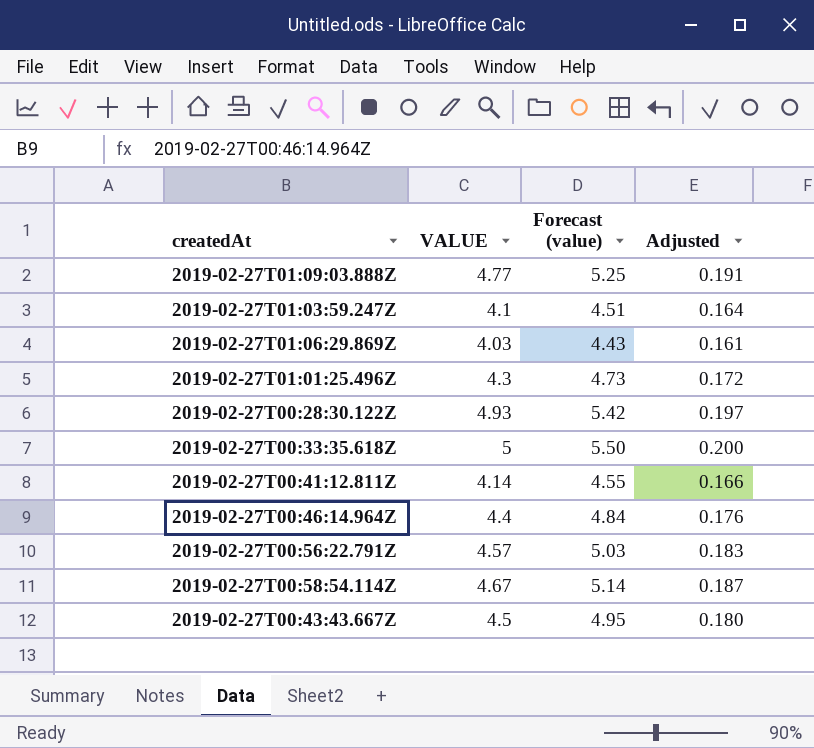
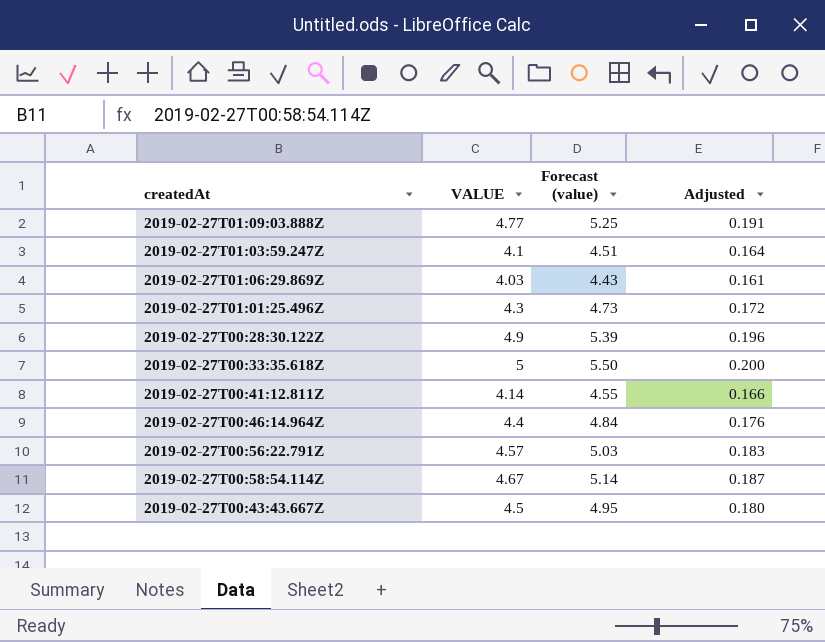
2019-02-27T00:28:30.122Z | VALUE: 4.93 -> 4.9
2019-02-27T00:28:30.122Z | Forecast (value): 5.42 -> 5.39
2019-02-27T00:28:30.122Z | Adjusted: 0.197 -> 0.196

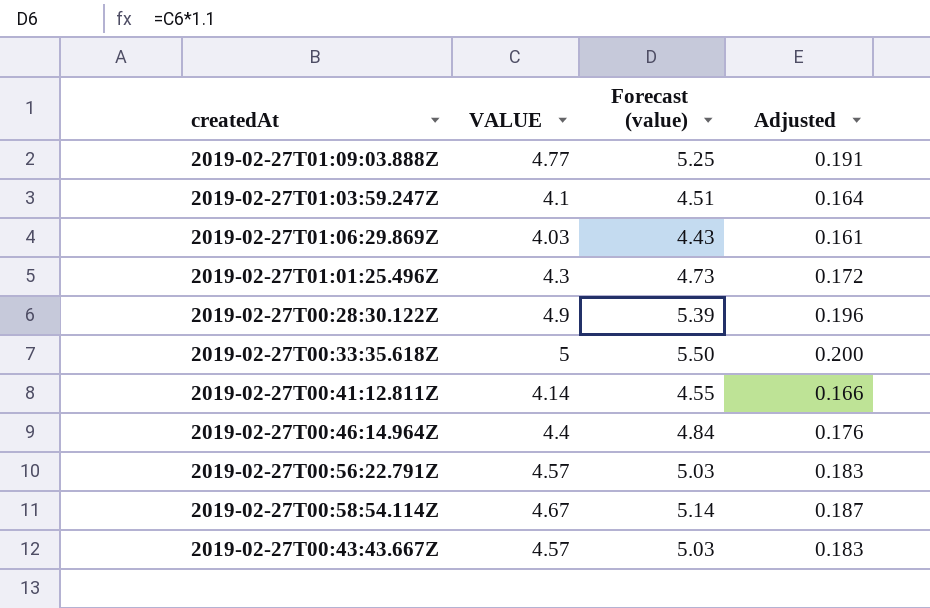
2019-02-27T00:43:43.667Z | VALUE: 4.5 -> 4.57
2019-02-27T00:43:43.667Z | Forecast (value): 4.95 -> 5.03
2019-02-27T00:43:43.667Z | Adjusted: 0.180 -> 0.183

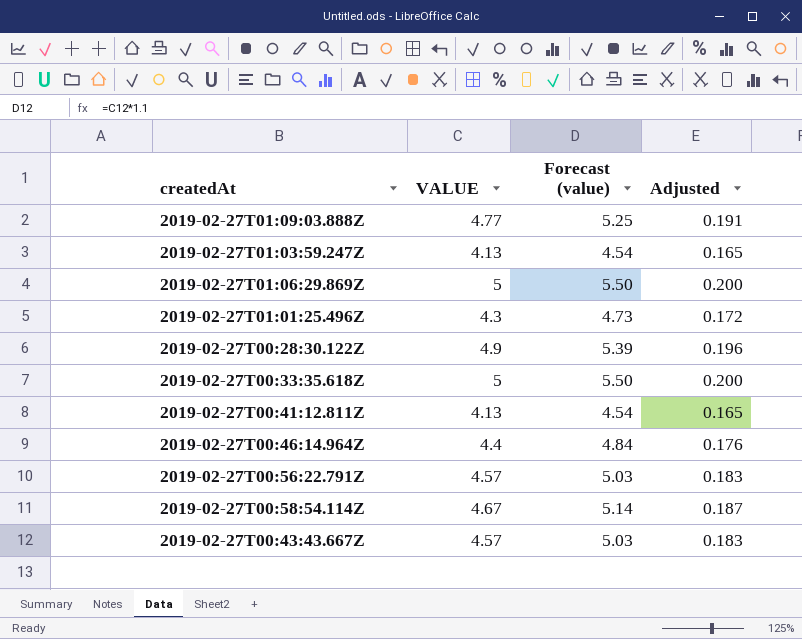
2019-02-27T01:03:59.247Z | VALUE: 4.1 -> 4.13
2019-02-27T01:03:59.247Z | Forecast (value): 4.51 -> 4.54
2019-02-27T01:03:59.247Z | Adjusted: 0.164 -> 0.165
2019-02-27T01:06:29.869Z | VALUE: 4.03 -> 5
2019-02-27T01:06:29.869Z | Forecast (value): 4.43 -> 5.50
2019-02-27T01:06:29.869Z | Adjusted: 0.161 -> 0.200
2019-02-27T00:41:12.811Z | VALUE: 4.14 -> 4.13
2019-02-27T00:41:12.811Z | Forecast (value): 4.55 -> 4.54
2019-02-27T00:41:12.811Z | Adjusted: 0.166 -> 0.165

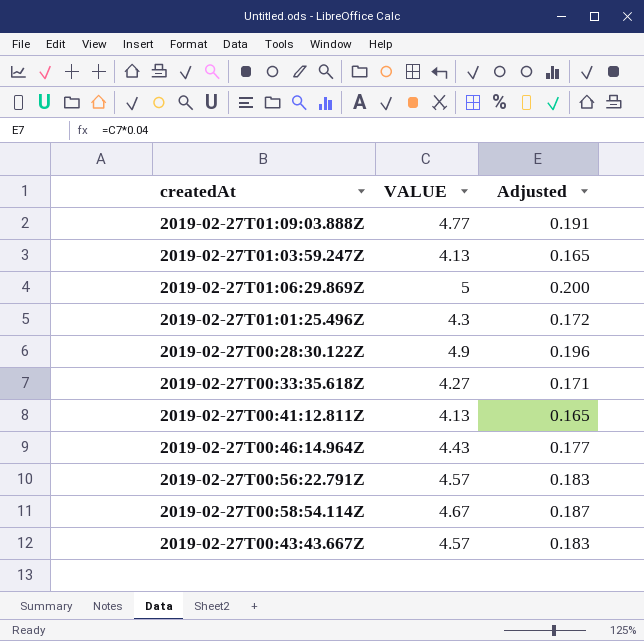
column Forecast (value) | formula: [VALUE] * 1.1 -> none
2019-02-27T00:33:35.618Z | VALUE: 5 -> 4.27
2019-02-27T00:33:35.618Z | Adjusted: 0.200 -> 0.171
2019-02-27T00:46:14.964Z | VALUE: 4.4 -> 4.43
2019-02-27T00:46:14.964Z | Adjusted: 0.176 -> 0.177

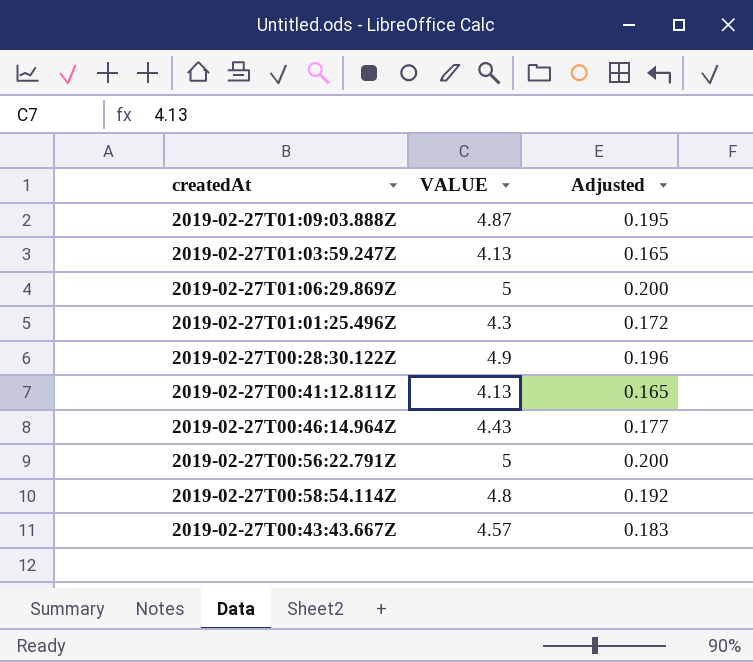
row 2019-02-27T00:33:35.618Z: 4.27 | 0.171 -> none
2019-02-27T01:09:03.888Z | VALUE: 4.77 -> 4.87
2019-02-27T01:09:03.888Z | Adjusted: 0.191 -> 0.195
2019-02-27T00:56:22.791Z | VALUE: 4.57 -> 5
2019-02-27T00:56:22.791Z | Adjusted: 0.183 -> 0.200
2019-02-27T00:58:54.114Z | VALUE: 4.67 -> 4.8
2019-02-27T00:58:54.114Z | Adjusted: 0.187 -> 0.192

